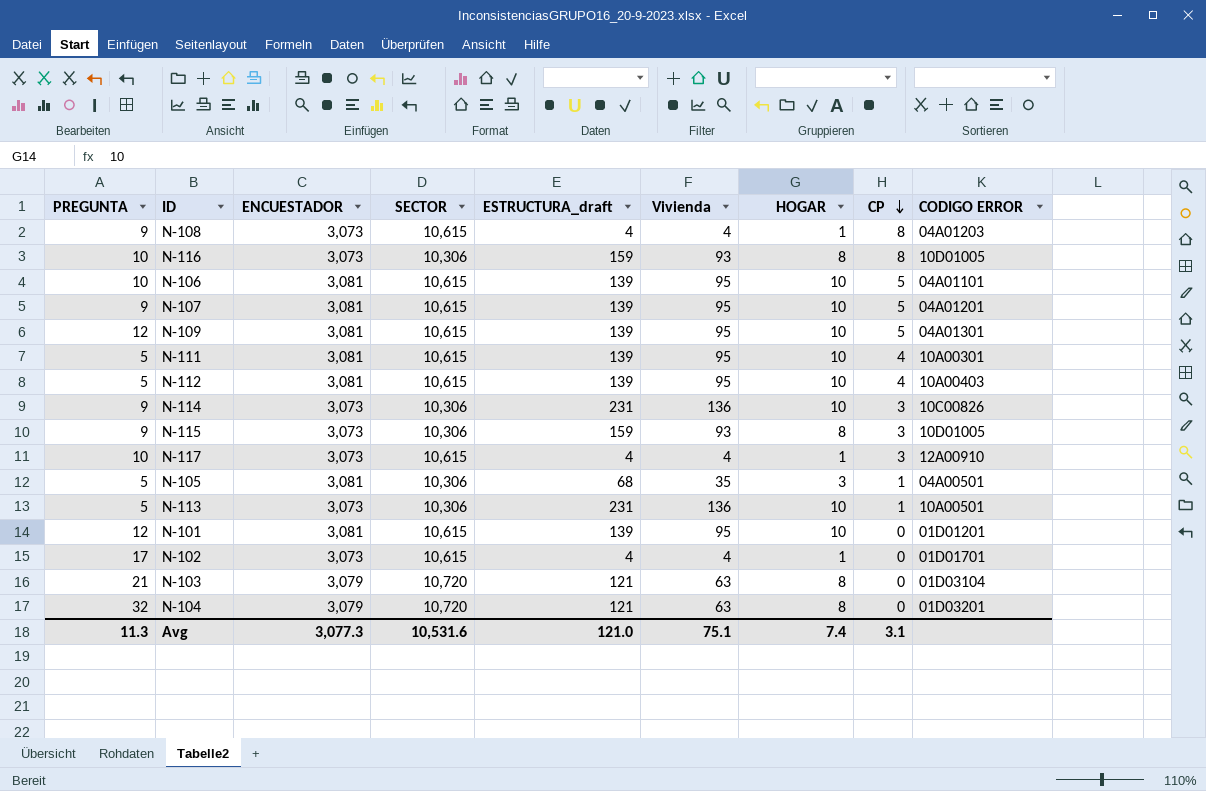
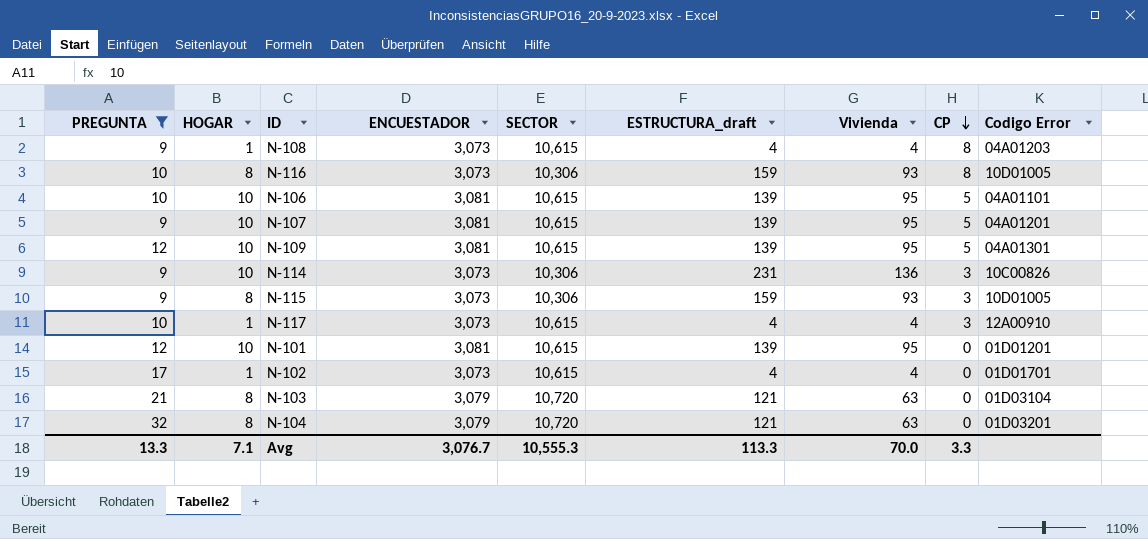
filter: none -> PREGUNTA != 5
column HOGAR | position: 7 -> 2
column name: CODIGO ERROR -> Codigo Error
Avg | PREGUNTA: 11.3 -> 13.3
Avg | HOGAR: 7.4 -> 7.1
Avg | ENCUESTADOR: 3,077.3 -> 3,076.7
Avg | SECTOR: 10,531.6 -> 10,555.3
Avg | ESTRUCTURA_draft: 121.0 -> 113.3
Avg | Vivienda: 75.1 -> 70.0
Avg | CP: 3.1 -> 3.3

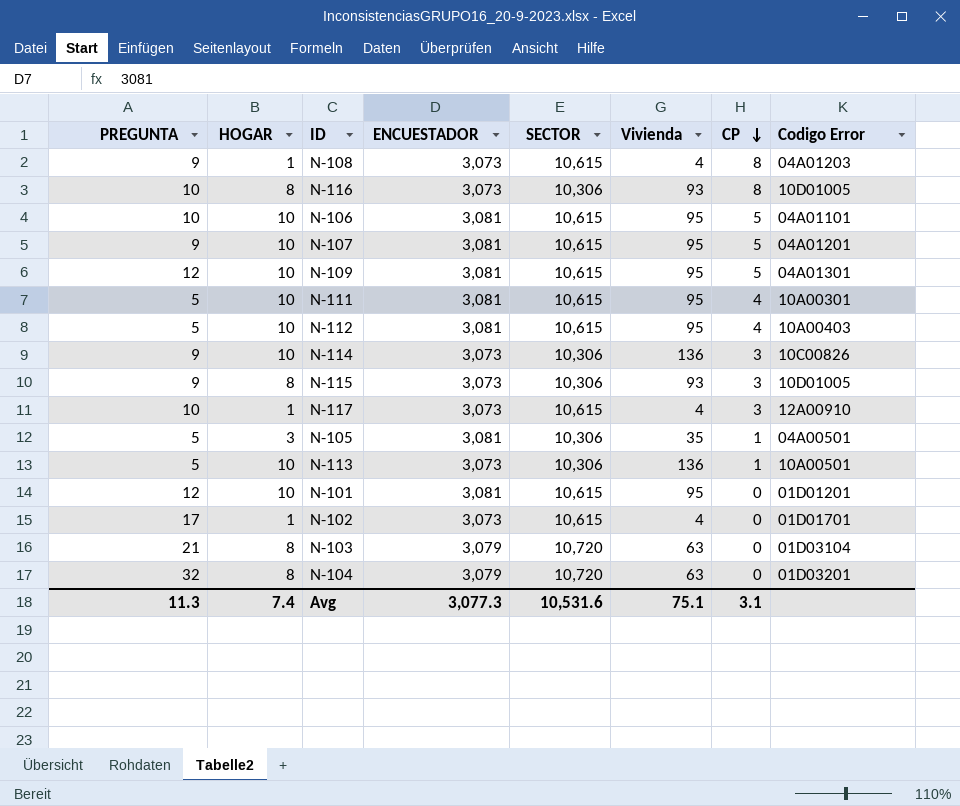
filter: PREGUNTA != 5 -> none
column ESTRUCTURA_draft | position: 6 -> none
Avg | PREGUNTA: 13.3 -> 11.3
Avg | HOGAR: 7.1 -> 7.4
Avg | ENCUESTADOR: 3,076.7 -> 3,077.3
Avg | SECTOR: 10,555.3 -> 10,531.6
Avg | Vivienda: 70.0 -> 75.1
Avg | CP: 3.3 -> 3.1

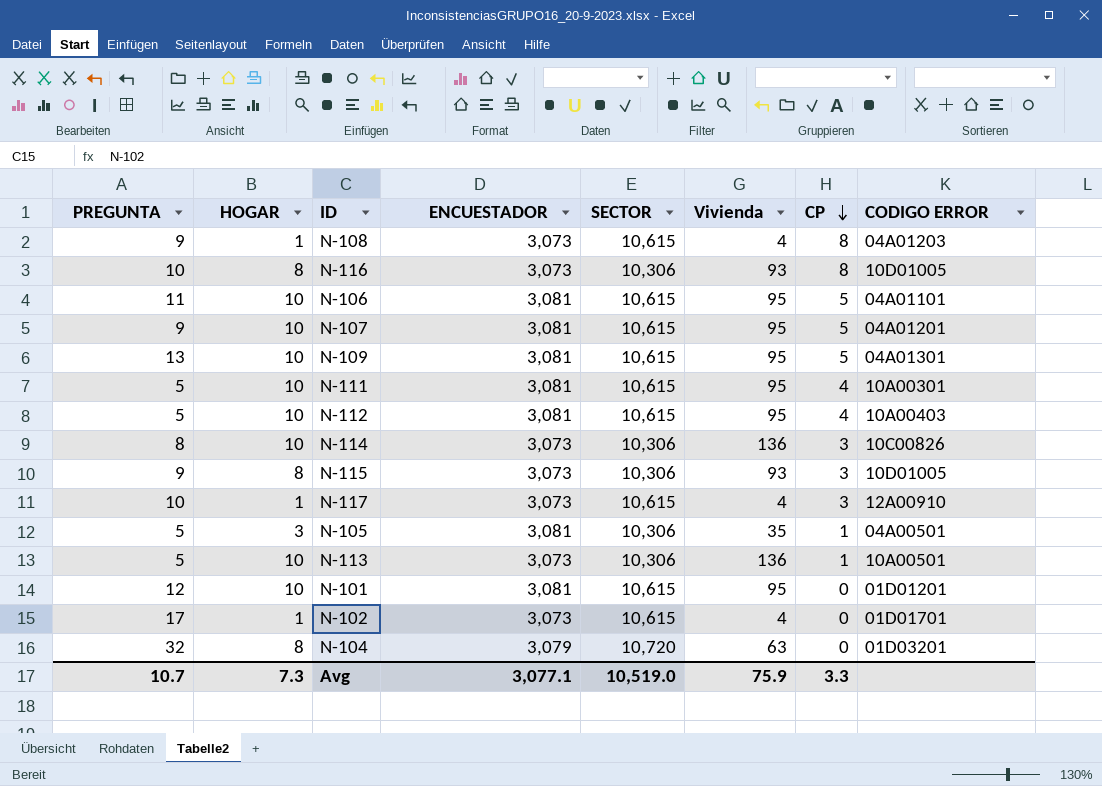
column name: Codigo Error -> CODIGO ERROR
row N-103: 21 | 8 | 3,079 | 10,720 | 63 | 0 | 01D03104 -> none
N-106 | PREGUNTA: 10 -> 11
N-109 | PREGUNTA: 12 -> 13
N-114 | PREGUNTA: 9 -> 8
Avg | PREGUNTA: 11.3 -> 10.7
Avg | HOGAR: 7.4 -> 7.3
Avg | ENCUESTADOR: 3,077.3 -> 3,077.1
Avg | SECTOR: 10,531.6 -> 10,519.0
Avg | Vivienda: 75.1 -> 75.9
Avg | CP: 3.1 -> 3.3

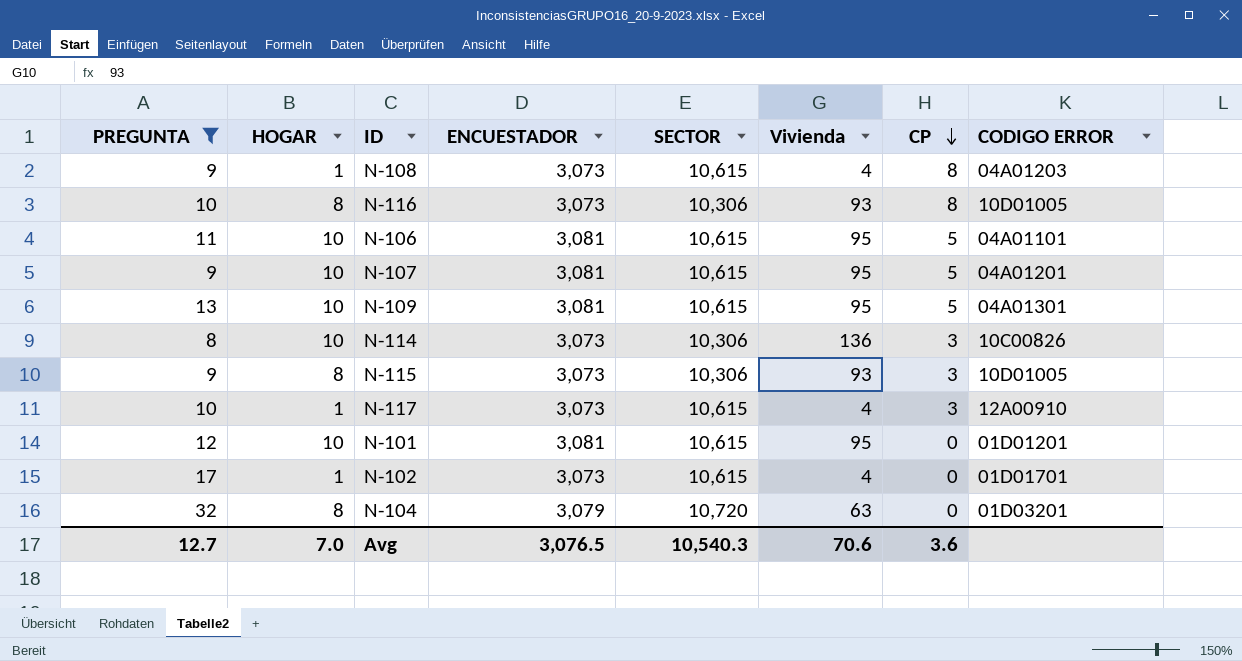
filter: none -> PREGUNTA != 5
Avg | PREGUNTA: 10.7 -> 12.7
Avg | HOGAR: 7.3 -> 7.0
Avg | ENCUESTADOR: 3,077.1 -> 3,076.5
Avg | SECTOR: 10,519.0 -> 10,540.3
Avg | Vivienda: 75.9 -> 70.6
Avg | CP: 3.3 -> 3.6

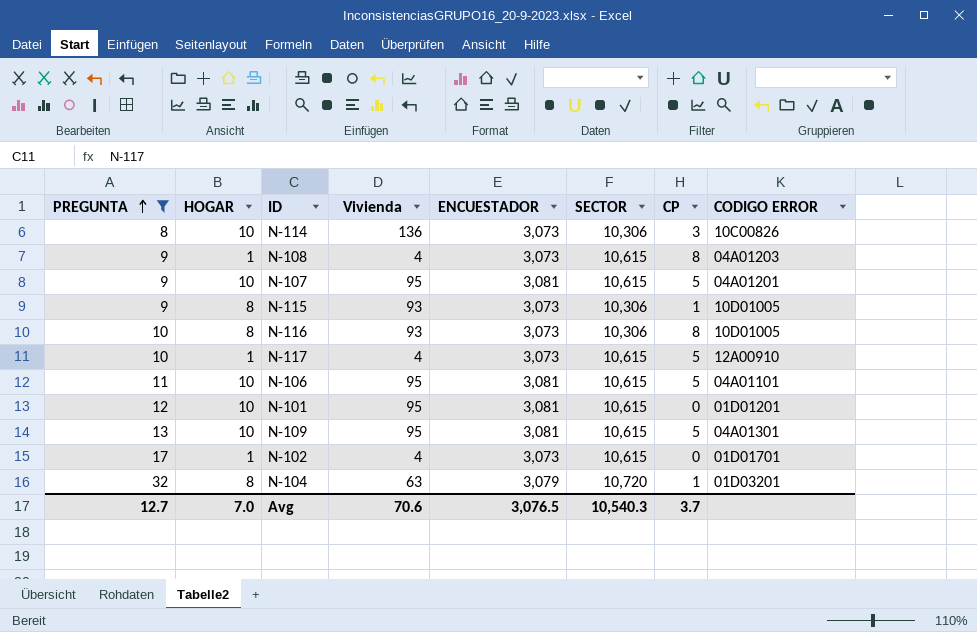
row order: CP descending -> PREGUNTA ascending
column Vivienda | position: 6 -> 4
N-115 | CP: 3 -> 1
N-117 | CP: 3 -> 5
N-104 | CP: 0 -> 1
Avg | CP: 3.6 -> 3.7

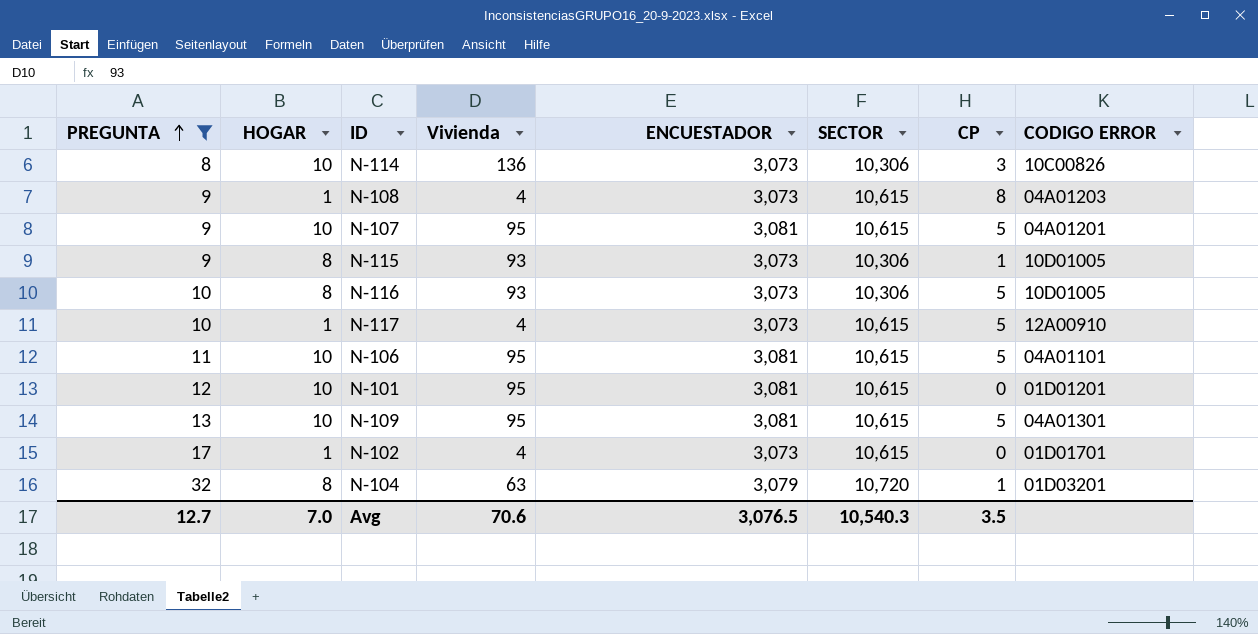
N-116 | CP: 8 -> 5
Avg | CP: 3.7 -> 3.5

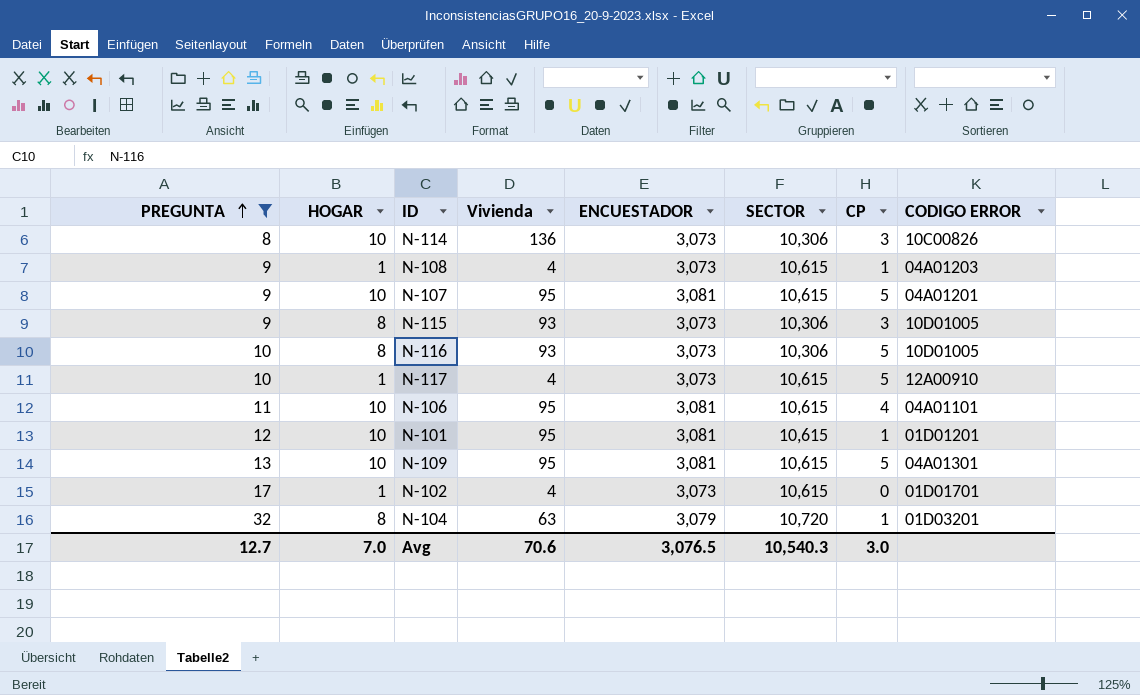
N-108 | CP: 8 -> 1
N-115 | CP: 1 -> 3
N-106 | CP: 5 -> 4
N-101 | CP: 0 -> 1
Avg | CP: 3.5 -> 3.0

